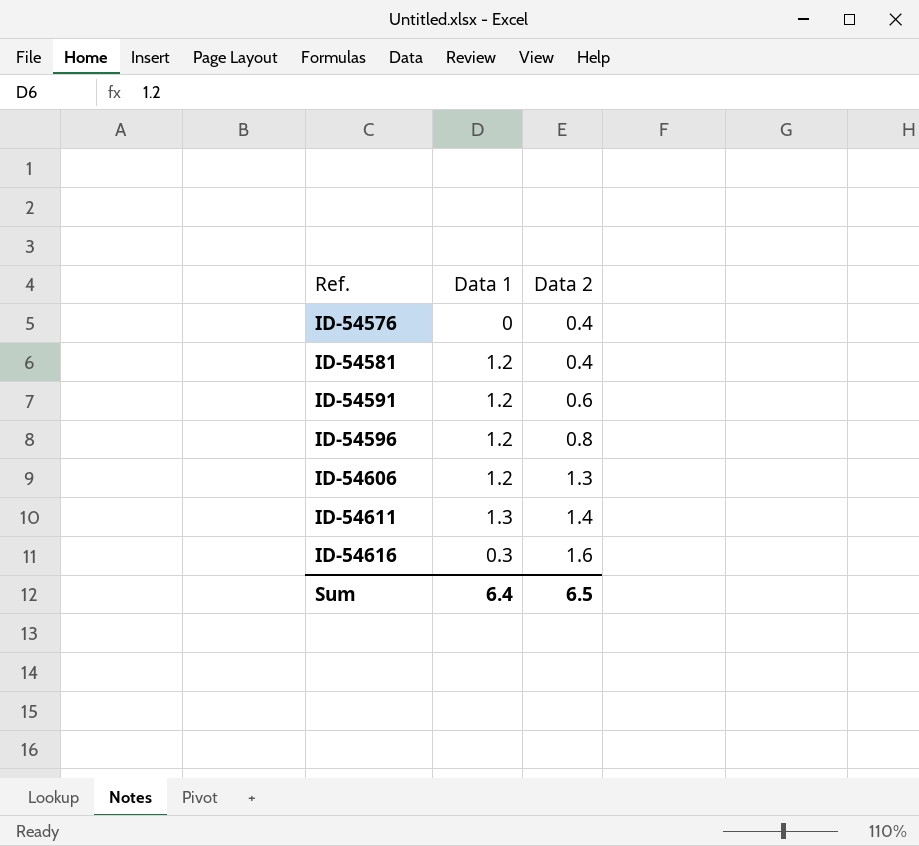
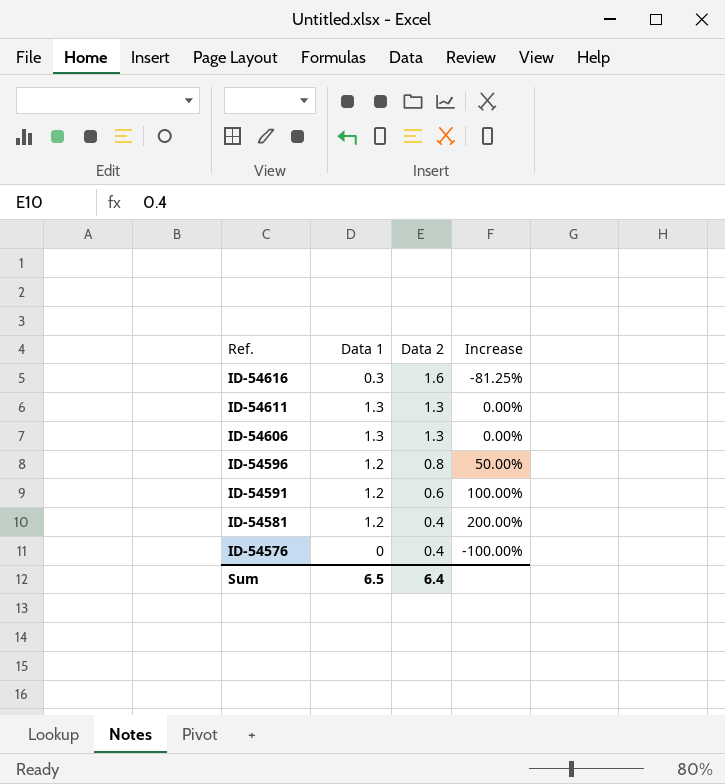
row order: Ref. ascending -> Ref. descending
column Increase | formula: none -> ([Data 1] - [Data 2]) / [Data 2]
ID-54611 | Data 2: 1.4 -> 1.3
ID-54606 | Data 1: 1.2 -> 1.3
Sum | Data 1: 6.4 -> 6.5
Sum | Data 2: 6.5 -> 6.4

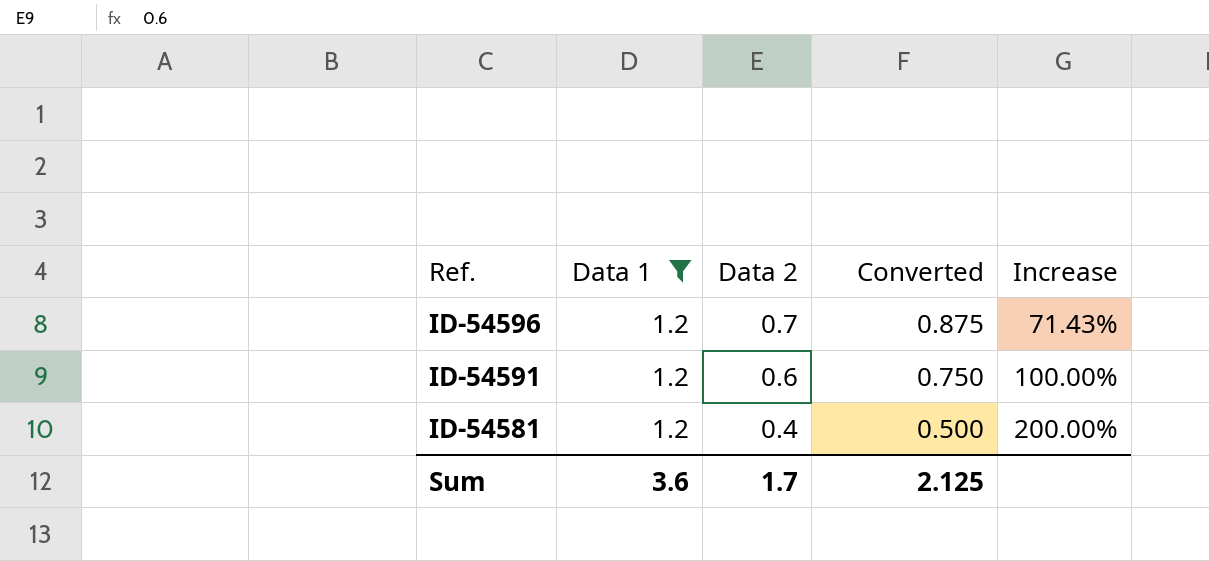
filter: none -> Data 1 = 1.2
column Converted | formula: none -> [Data 2] * 1.25
ID-54596 | Data 2: 0.8 -> 0.7
ID-54596 | Increase: 50.00% -> 71.43%
Sum | Data 1: 6.5 -> 3.6
Sum | Data 2: 6.4 -> 1.7

